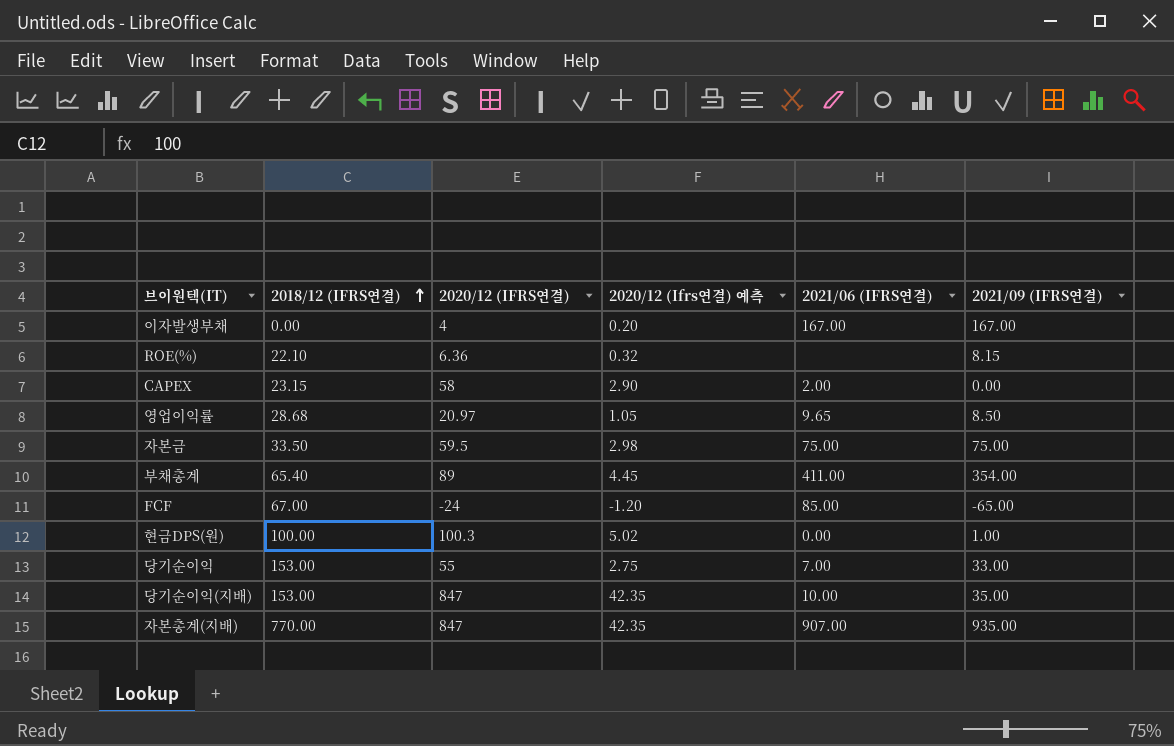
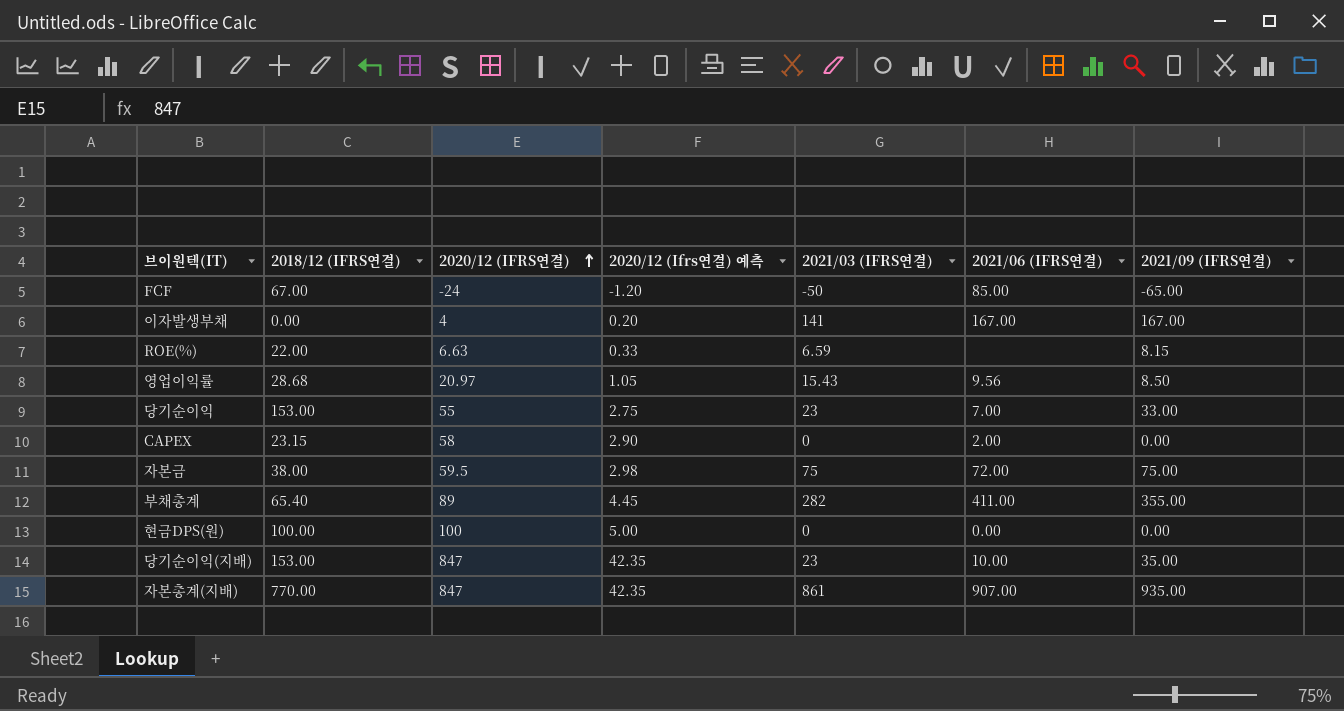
row order: 2018/12 (IFRS연결) ascending -> 2020/12 (IFRS연결) ascending
column 2021/03 (IFRS연결) | position: none -> 5
ROE(%) | 2018/12 (IFRS연결): 22.10 -> 22.00
ROE(%) | 2020/12 (IFRS연결): 6.36 -> 6.63
ROE(%) | 2020/12 (Ifrs연결) 예측: 0.32 -> 0.33
영업이익률 | 2021/06 (IFRS연결): 9.65 -> 9.56
자본금 | 2018/12 (IFRS연결): 33.50 -> 38.00
자본금 | 2021/06 (IFRS연결): 75.00 -> 72.00
부채총계 | 2021/09 (IFRS연결): 354.00 -> 355.00
현금DPS(원) | 2020/12 (IFRS연결): 100.3 -> 100
현금DPS(원) | 2020/12 (Ifrs연결) 예측: 5.02 -> 5.00
현금DPS(원) | 2021/09 (IFRS연결): 1.00 -> 0.00

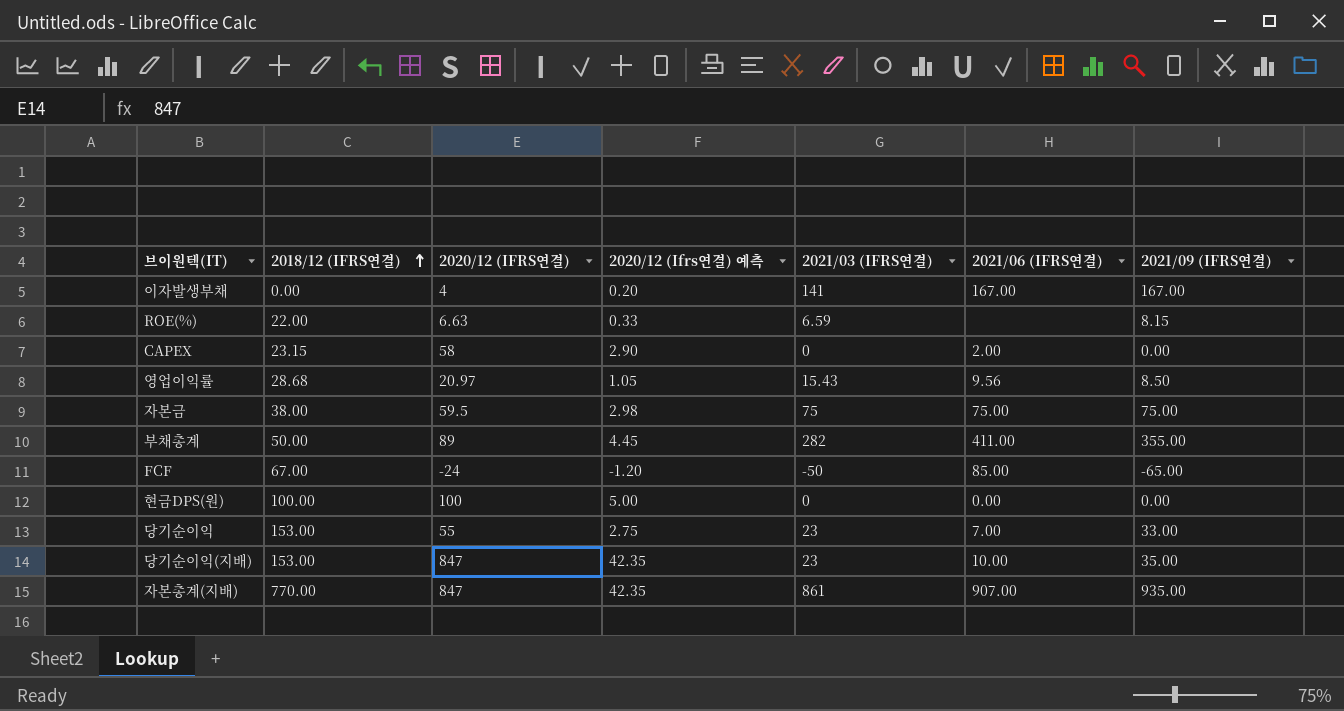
row order: 2020/12 (IFRS연결) ascending -> 2018/12 (IFRS연결) ascending
자본금 | 2021/06 (IFRS연결): 72.00 -> 75.00
부채총계 | 2018/12 (IFRS연결): 65.40 -> 50.00

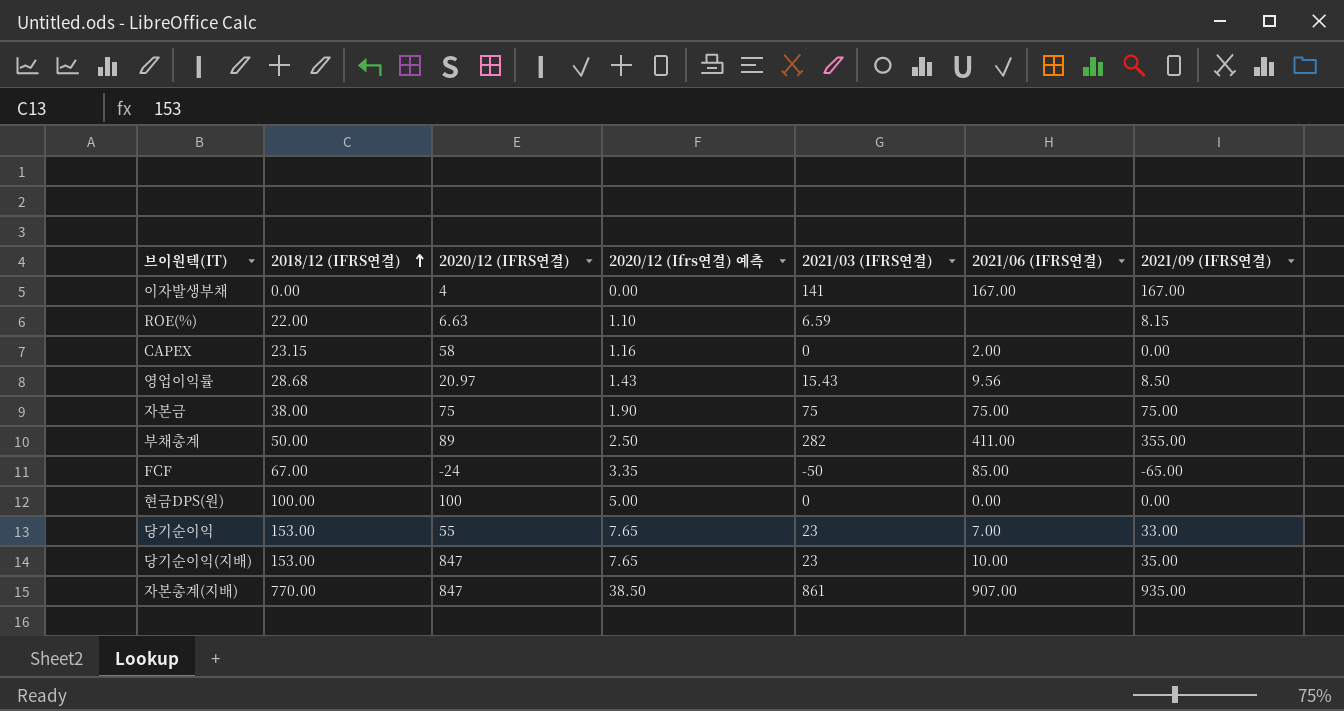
column 2020/12 (Ifrs연결) 예측 | formula: [2020/12 (IFRS연결)] * 0.05 -> [2018/12 (IFRS연결)] * 0.05
자본금 | 2020/12 (IFRS연결): 59.5 -> 75

